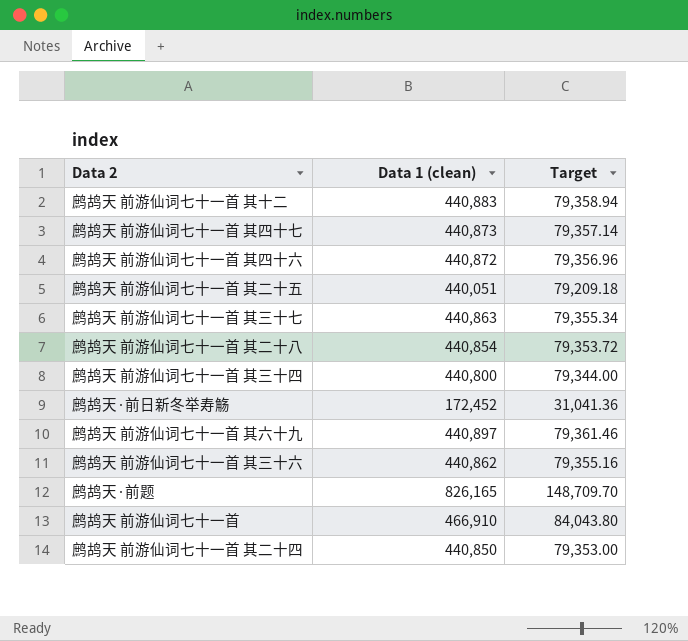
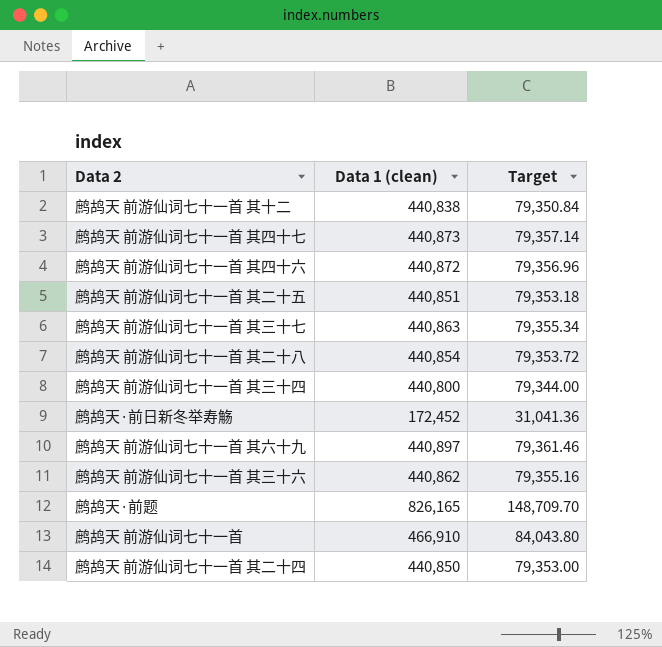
鹧鸪天 前游仙词七十一首 其十二 | Data 1 (clean): 440,883 -> 440,838
鹧鸪天 前游仙词七十一首 其十二 | Target: 79,358.94 -> 79,350.84
鹧鸪天 前游仙词七十一首 其二十五 | Data 1 (clean): 440,051 -> 440,851
鹧鸪天 前游仙词七十一首 其二十五 | Target: 79,209.18 -> 79,353.18

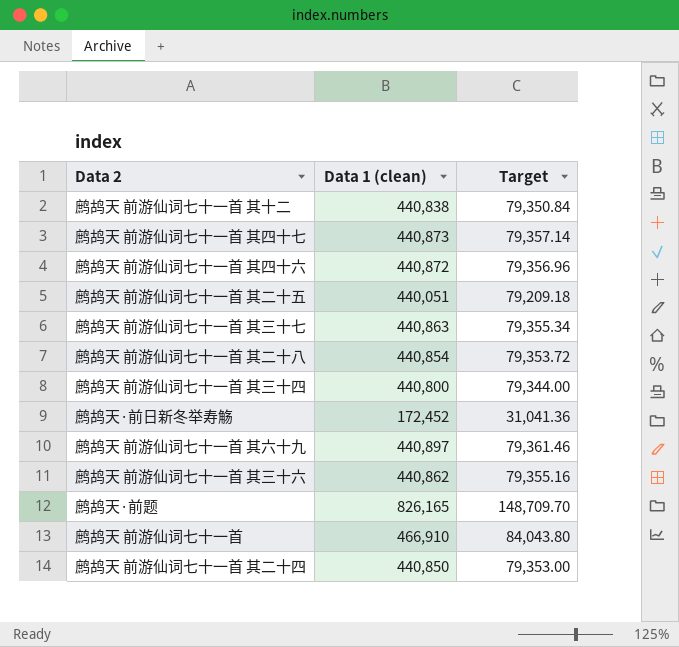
鹧鸪天 前游仙词七十一首 其二十五 | Data 1 (clean): 440,851 -> 440,051
鹧鸪天 前游仙词七十一首 其二十五 | Target: 79,353.18 -> 79,209.18

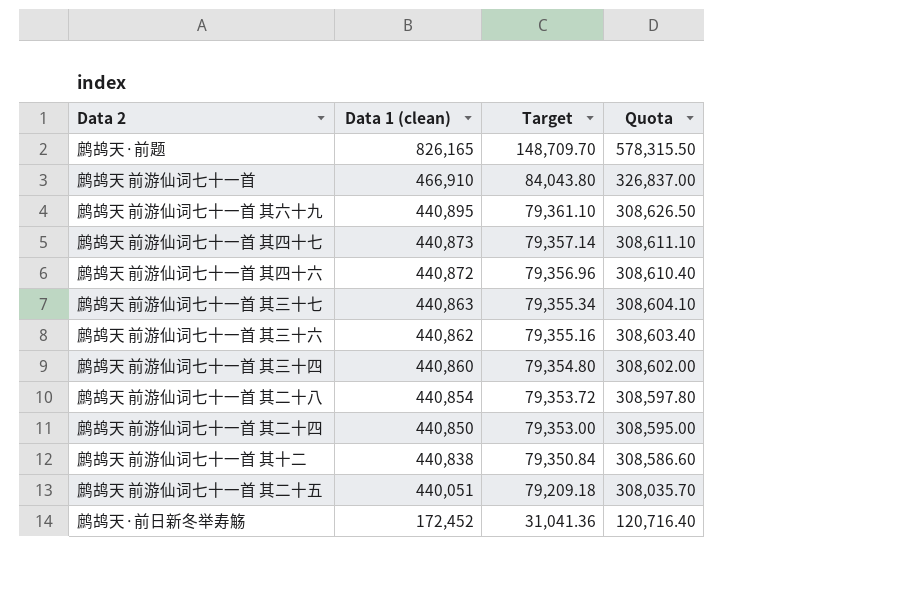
row order: none -> Data 1 (clean) descending
column Quota | formula: none -> [Data 1 (clean)] * 0.7
鹧鸪天 前游仙词七十一首 其六十九 | Data 1 (clean): 440,897 -> 440,895
鹧鸪天 前游仙词七十一首 其六十九 | Target: 79,361.46 -> 79,361.10
鹧鸪天 前游仙词七十一首 其三十四 | Data 1 (clean): 440,800 -> 440,860
鹧鸪天 前游仙词七十一首 其三十四 | Target: 79,344.00 -> 79,354.80

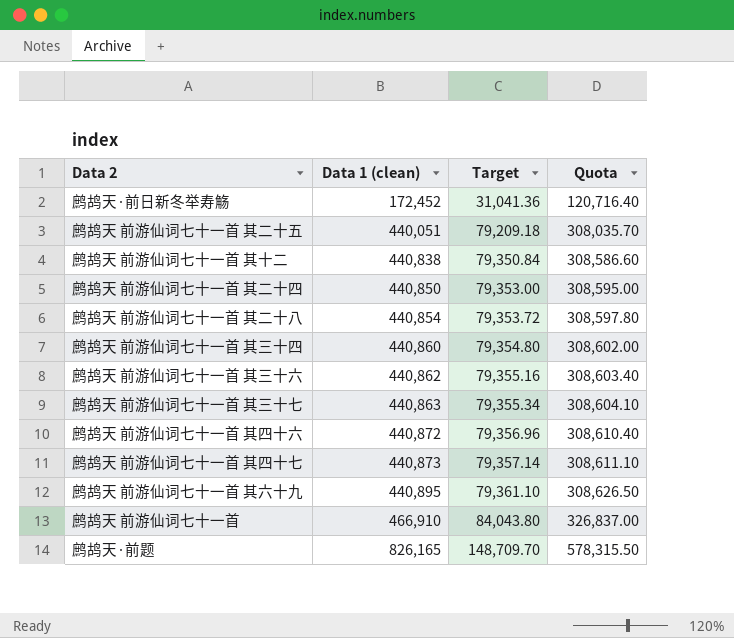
row order: Data 1 (clean) descending -> Data 1 (clean) ascending

